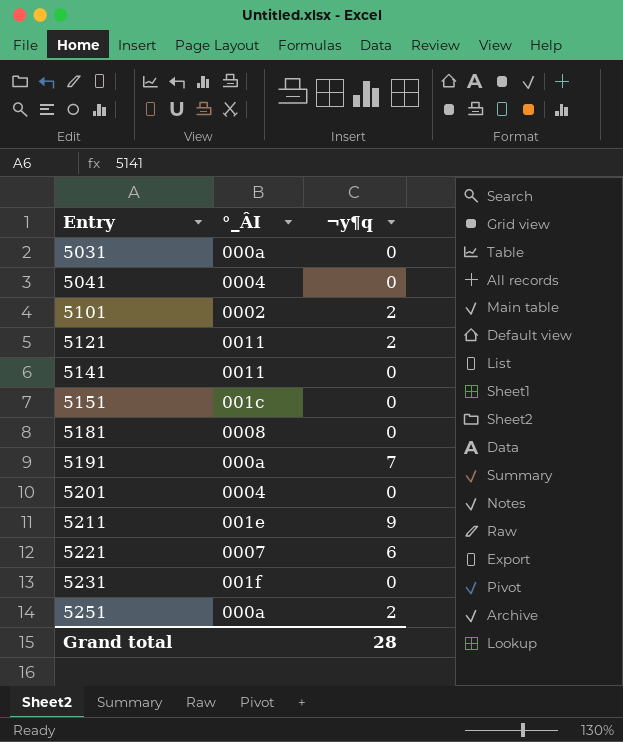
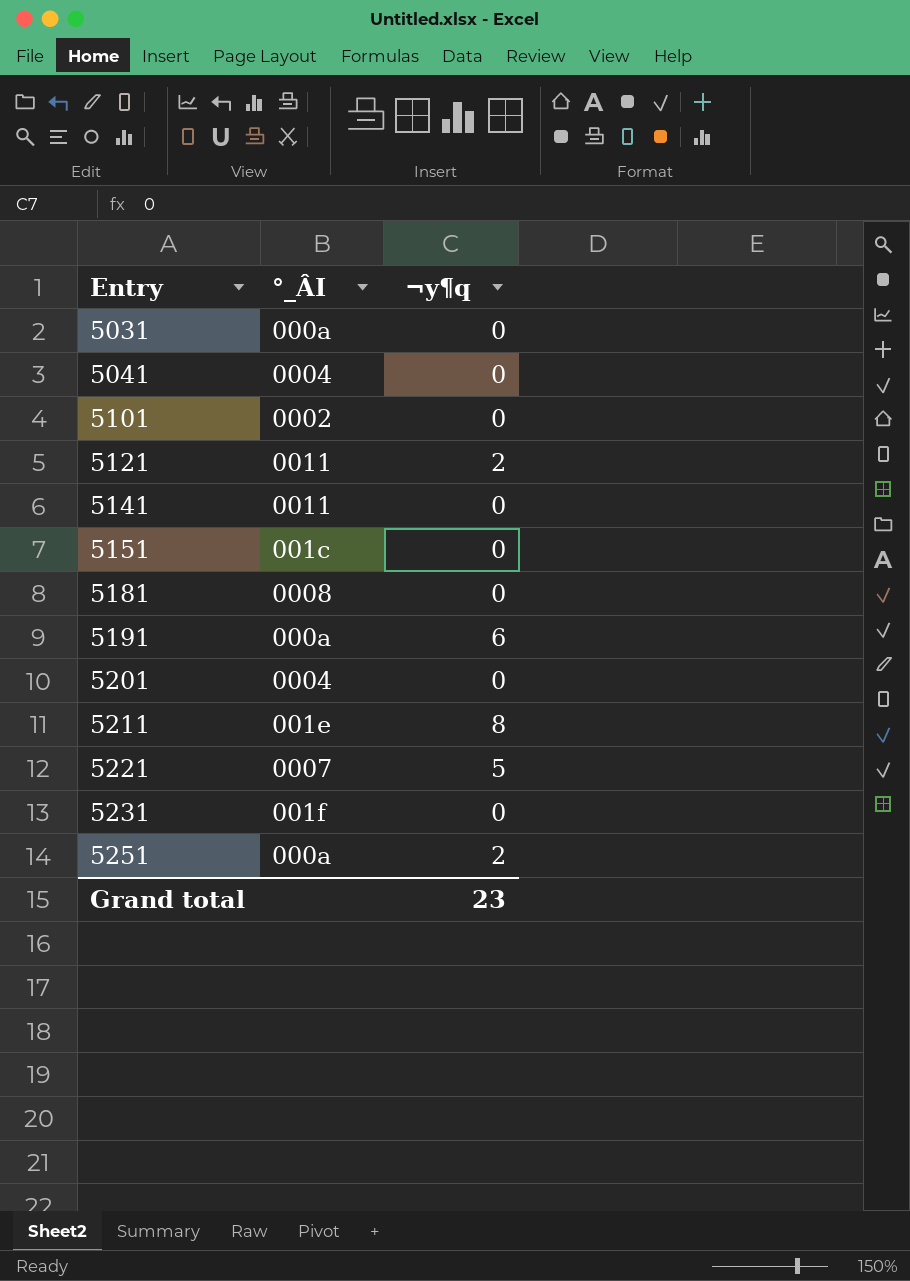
5101 | ¬y¶q: 2 -> 0
5191 | ¬y¶q: 7 -> 6
5211 | ¬y¶q: 9 -> 8
5221 | ¬y¶q: 6 -> 5
Grand total | ¬y¶q: 28 -> 23

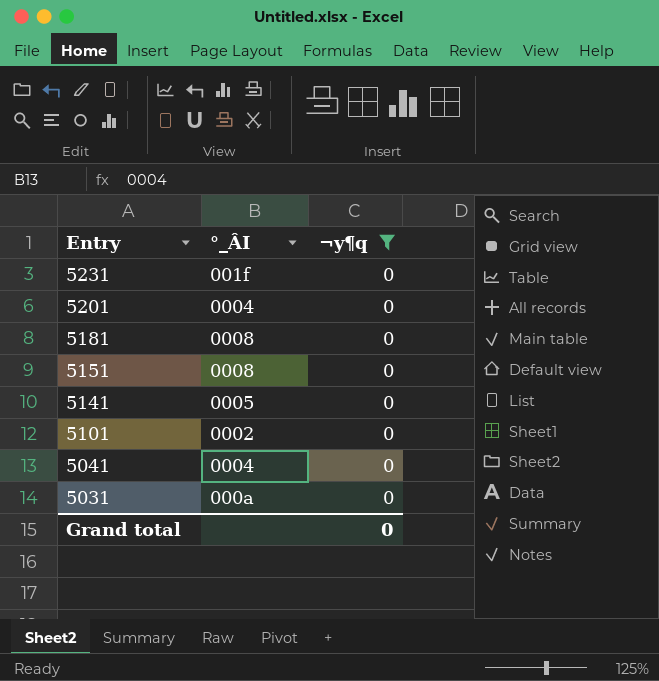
filter: none -> ¬y¶q = 0
row order: Entry ascending -> Entry descending
5151 | °_ÂI: 001c -> 0008
5141 | °_ÂI: 0011 -> 0005
Grand total | ¬y¶q: 23 -> 0

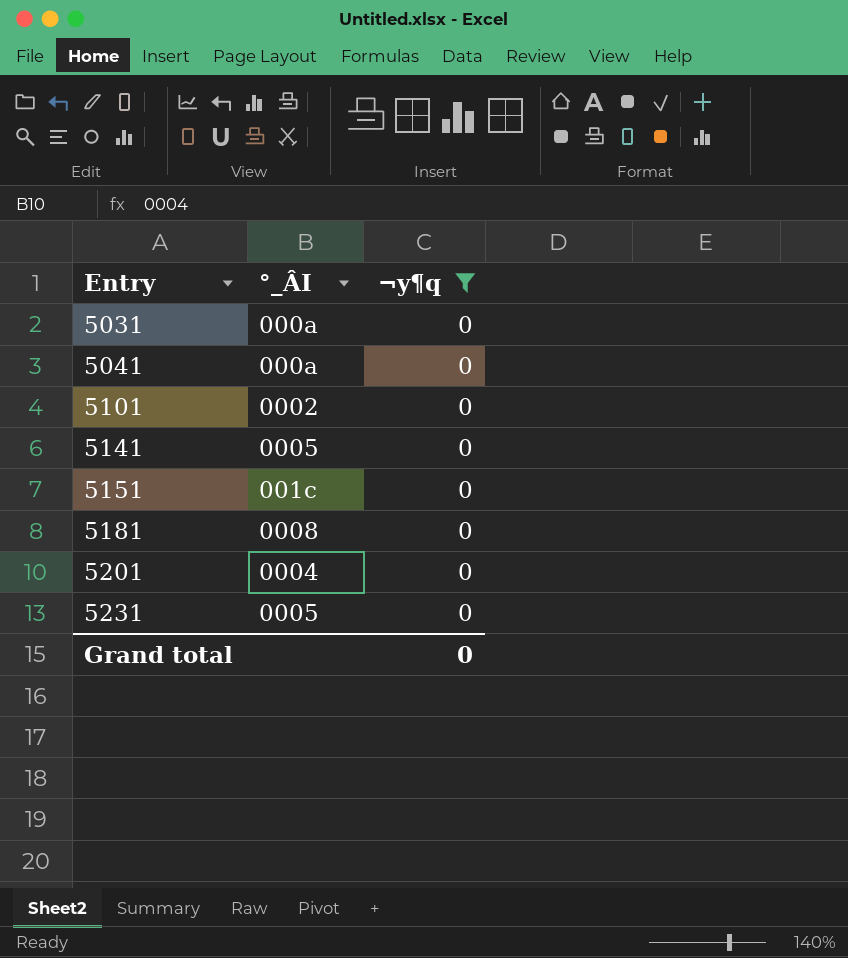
row order: Entry descending -> Entry ascending
5041 | °_ÂI: 0004 -> 000a
5151 | °_ÂI: 0008 -> 001c
5231 | °_ÂI: 001f -> 0005

